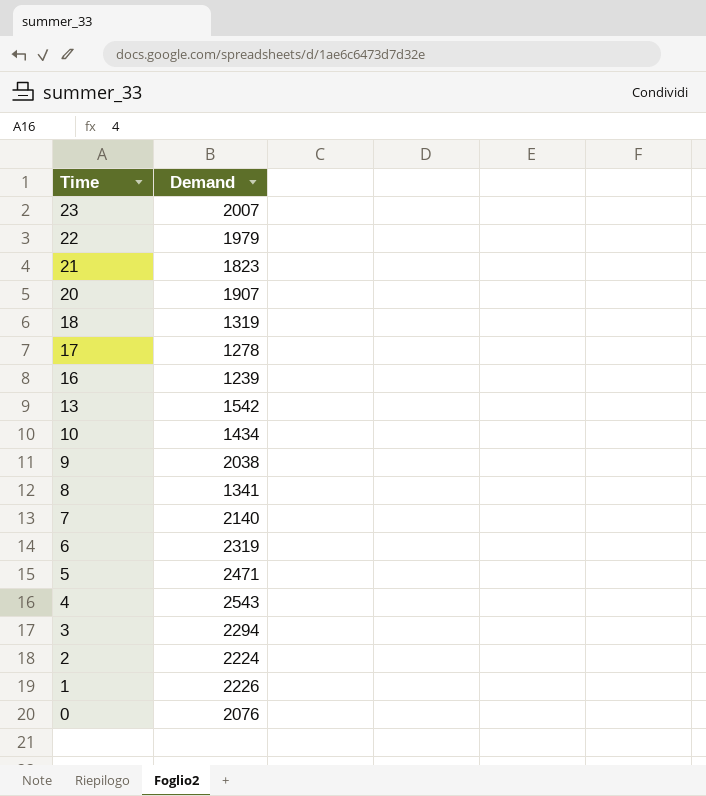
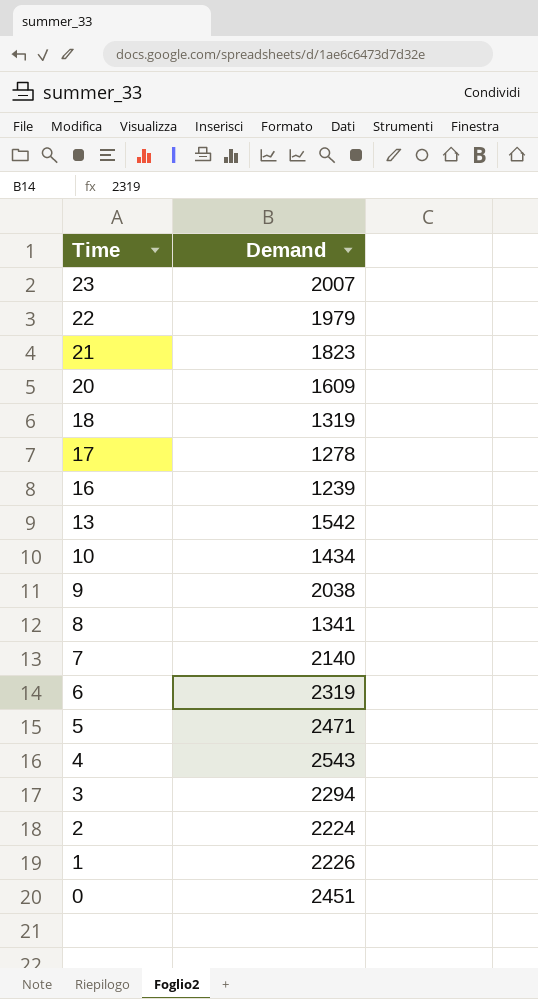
20 | Demand: 1907 -> 1609
0 | Demand: 2076 -> 2451

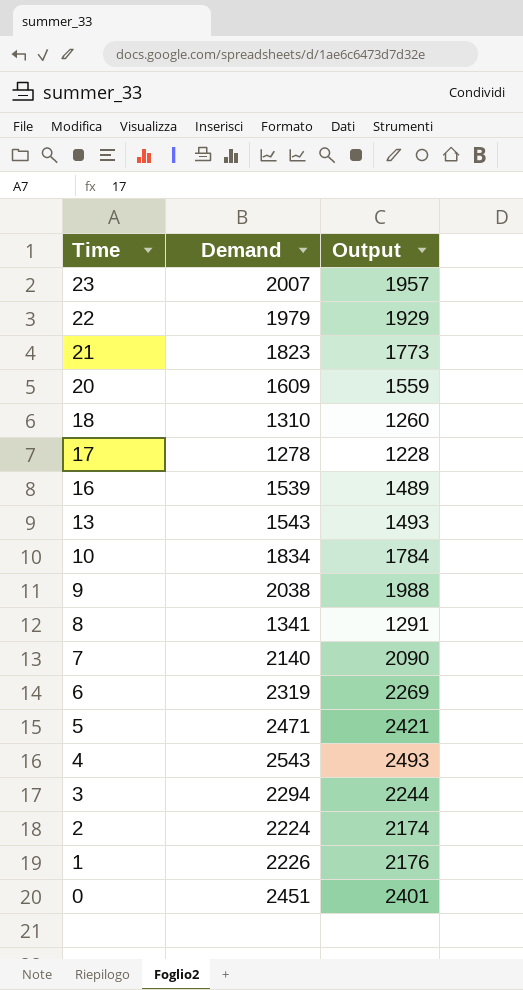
column Output | formula: none -> [Demand] - 50
18 | Demand: 1319 -> 1310
16 | Demand: 1239 -> 1539
13 | Demand: 1542 -> 1543
10 | Demand: 1434 -> 1834

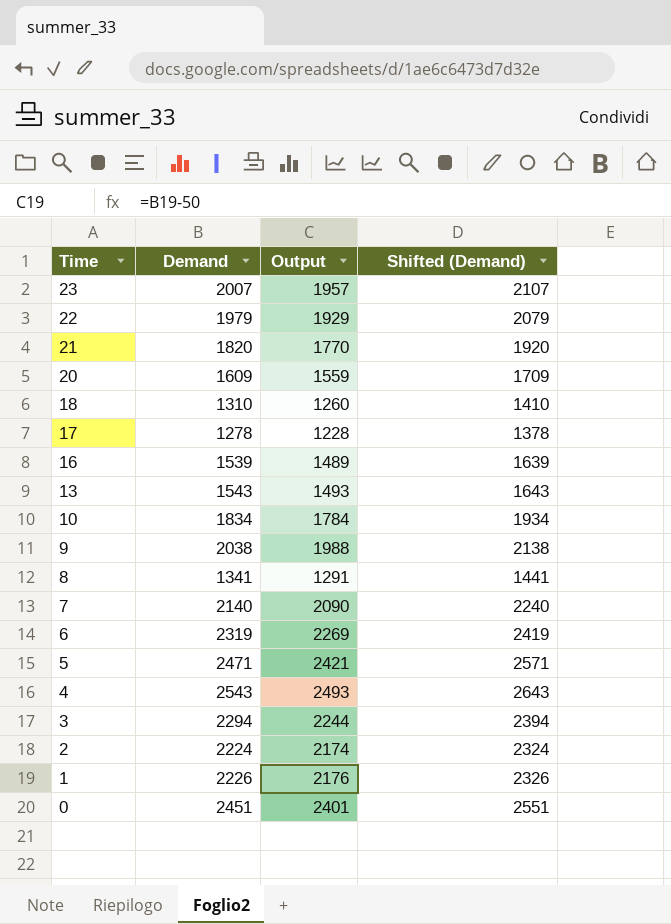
column Shifted (Demand) | formula: none -> [Demand] + 100
21 | Demand: 1823 -> 1820
21 | Output: 1773 -> 1770

